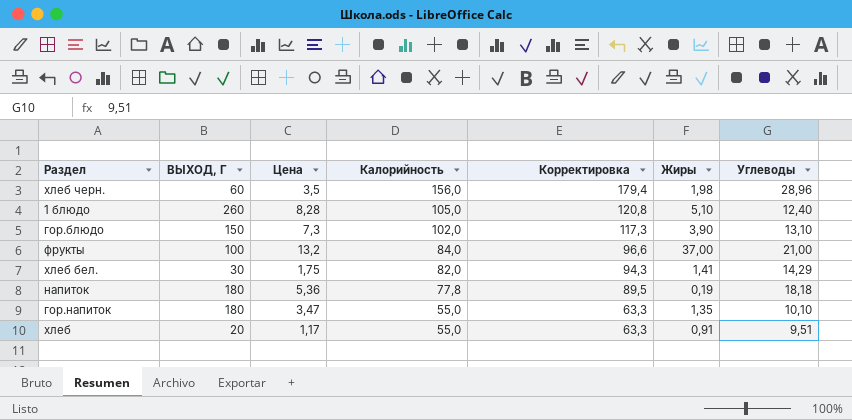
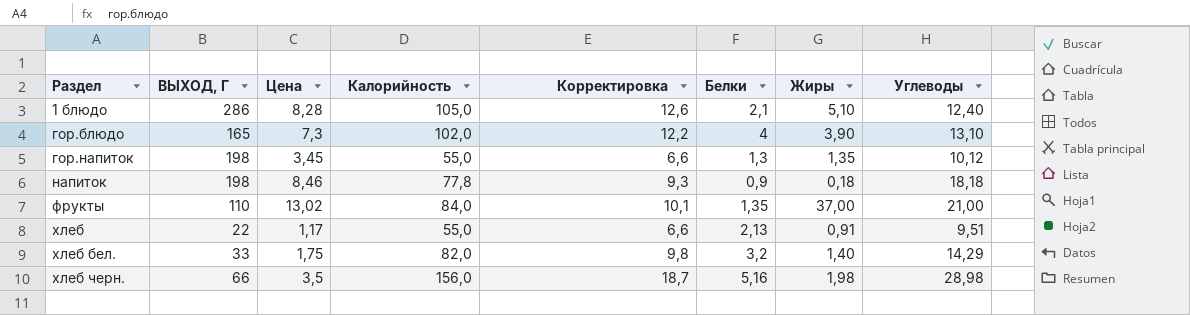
row order: Калорийность descending -> Раздел ascending
column Корректировка | formula: [Калорийность] * 1,15 -> [Калорийность] * 0,12
column Белки | position: none -> 6
1 блюдо | ВЫХОД, Г: 260 -> 286
гор.блюдо | ВЫХОД, Г: 150 -> 165
гор.напиток | ВЫХОД, Г: 180 -> 198
гор.напиток | Цена: 3,47 -> 3,45
гор.напиток | Углеводы: 10,10 -> 10,12
напиток | ВЫХОД, Г: 180 -> 198
напиток | Цена: 5,36 -> 8,46
напиток | Жиры: 0,19 -> 0,18
фрукты | ВЫХОД, Г: 100 -> 110
фрукты | Цена: 13,2 -> 13,02
хлеб | ВЫХОД, Г: 20 -> 22
хлеб бел. | ВЫХОД, Г: 30 -> 33
хлеб бел. | Жиры: 1,41 -> 1,40
хлеб черн. | ВЫХОД, Г: 60 -> 66
хлеб черн. | Углеводы: 28,96 -> 28,98

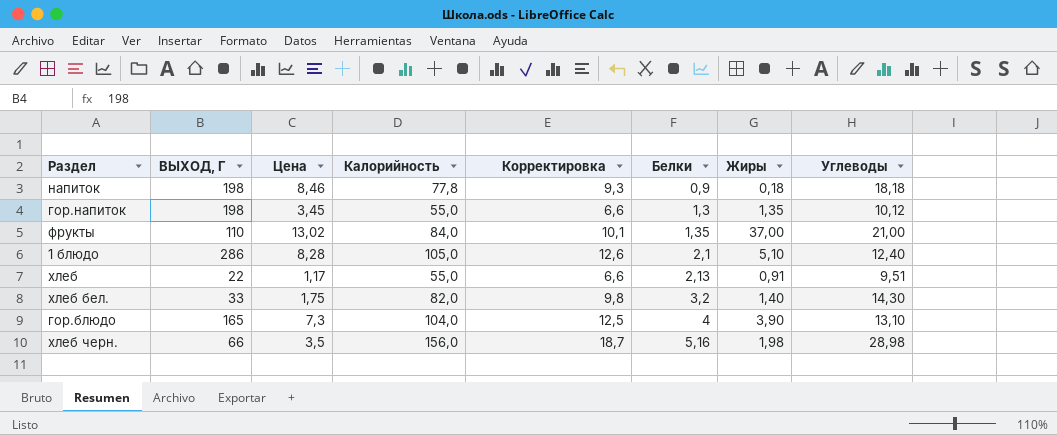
row order: Раздел ascending -> Белки ascending
хлеб бел. | Углеводы: 14,29 -> 14,30
гор.блюдо | Калорийность: 102,0 -> 104,0
гор.блюдо | Корректировка: 12,2 -> 12,5

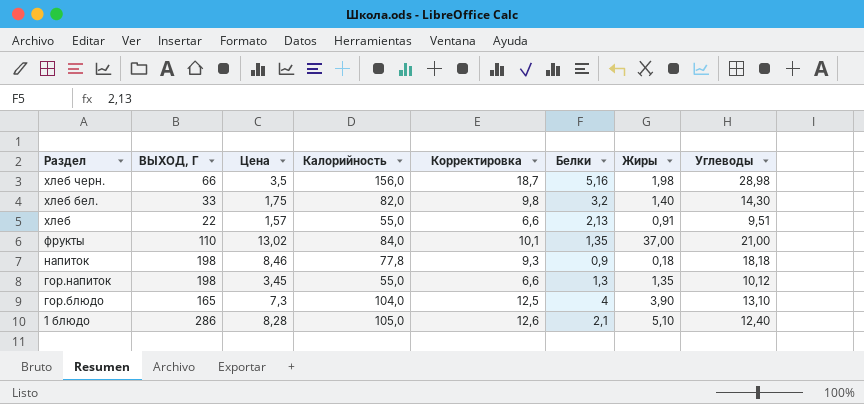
row order: Белки ascending -> Раздел descending
хлеб | Цена: 1,17 -> 1,57

